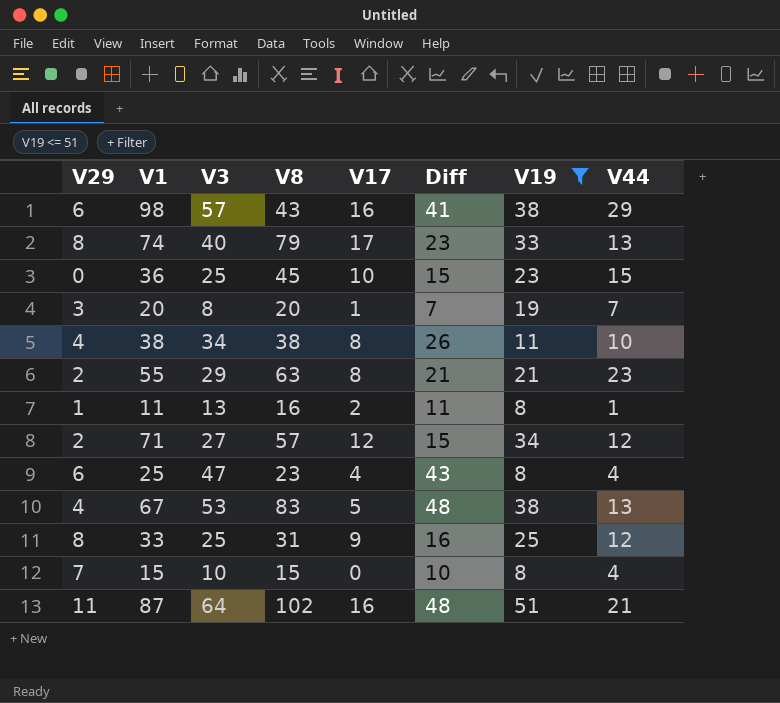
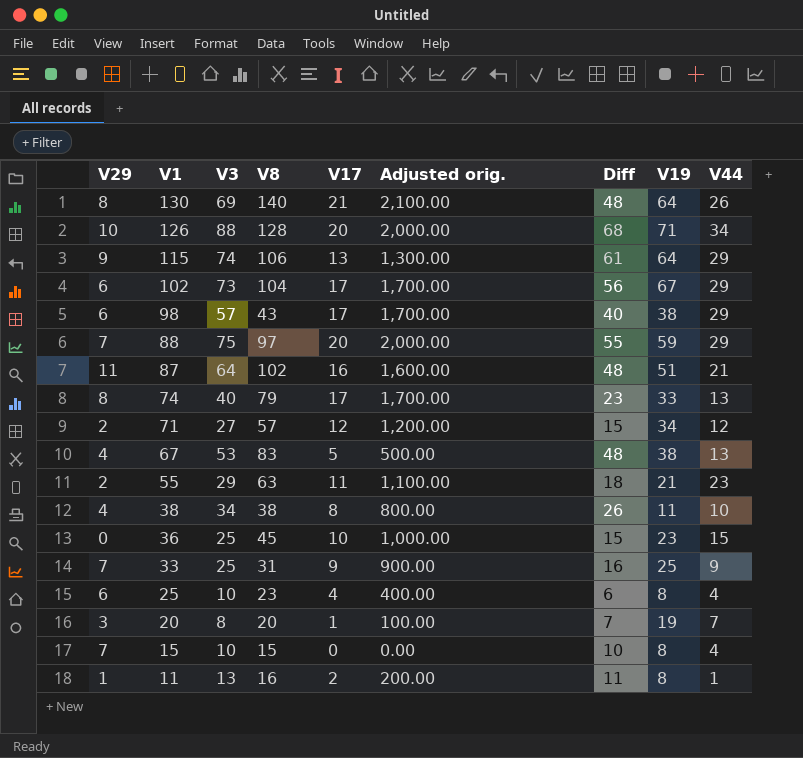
filter: V19 <= 51 -> none
row order: none -> V1 descending
column Adjusted orig. | formula: none -> [V17] * 100
98 | V17: 16 -> 17
98 | Diff: 41 -> 40
55 | V17: 8 -> 11
55 | Diff: 21 -> 18
33 | V29: 8 -> 7
33 | V44: 12 -> 9
25 | V3: 47 -> 10
25 | Diff: 43 -> 6

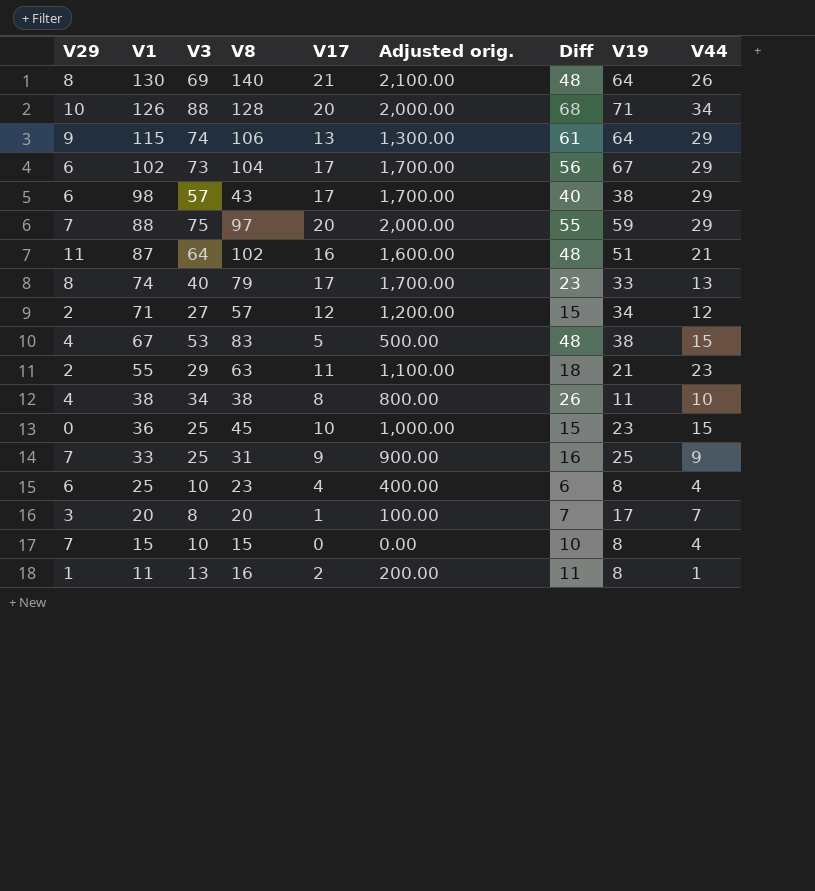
67 | V44: 13 -> 15
20 | V19: 19 -> 17

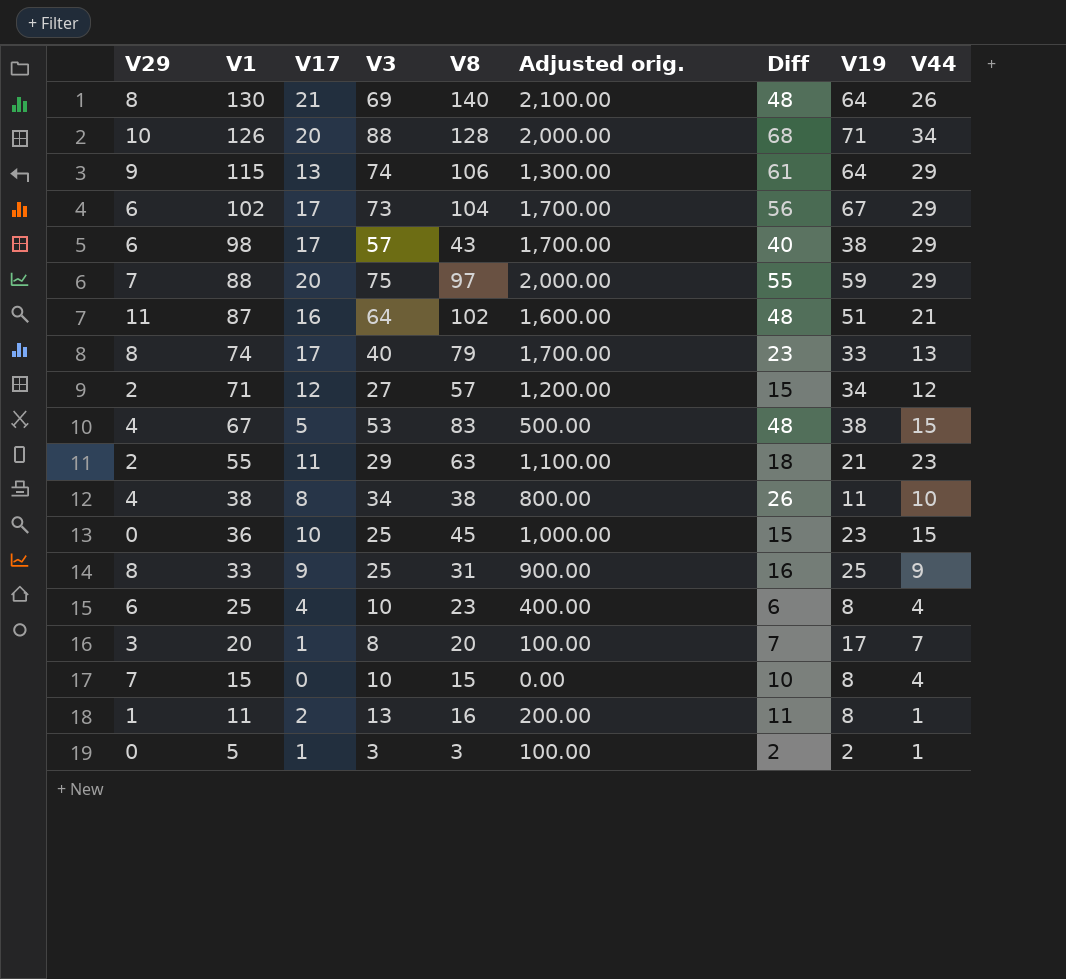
column V17 | position: 5 -> 3
33 | V29: 7 -> 8
row 5: none -> 0 | 1 | 3 | 3 | 100.00 | 2 | 2 | 1

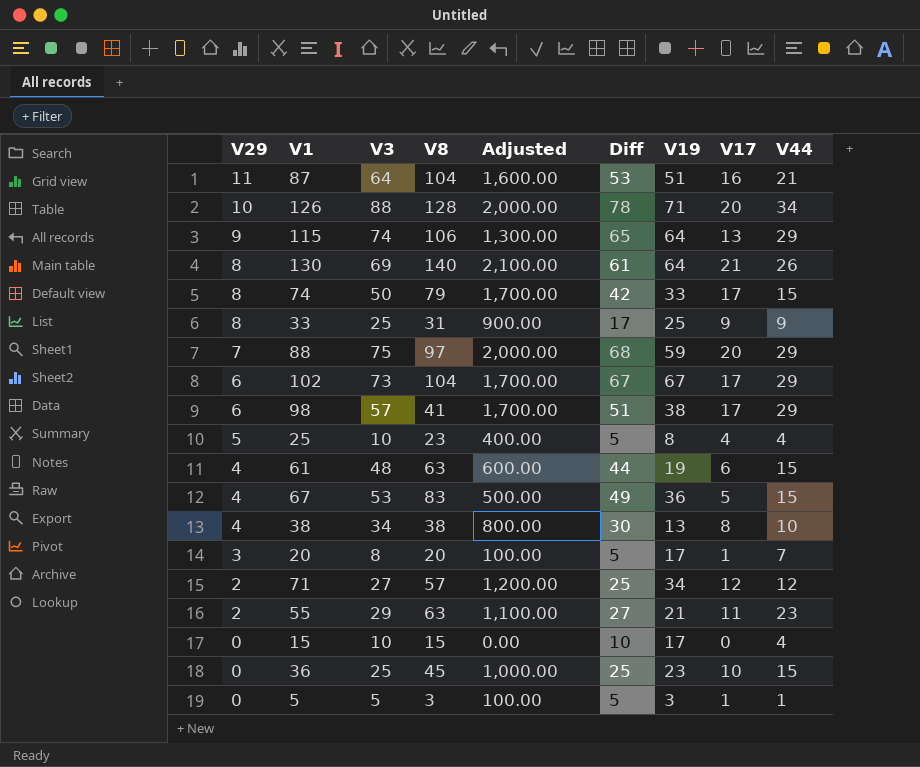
row order: V1 descending -> V29 descending
column name: Adjusted orig. -> Adjusted
column Diff | formula: [V3] - [V17] -> [V3] - [V29]
column V17 | position: 3 -> 8
row 11: 1 | 2 | 13 | 16 | 200.00 | 11 | 8 | 1 -> none
87 | V8: 102 -> 104
74 | V3: 40 -> 50
74 | V44: 13 -> 15
98 | V8: 43 -> 41
25 | V29: 6 -> 5
row 61: none -> 4 | 48 | 63 | 600.00 | 44 | 19 | 6 | 15
67 | V19: 38 -> 36
38 | V19: 11 -> 13
15 | V29: 7 -> 0
15 | V19: 8 -> 17
5 | V3: 3 -> 5
5 | V19: 2 -> 3

